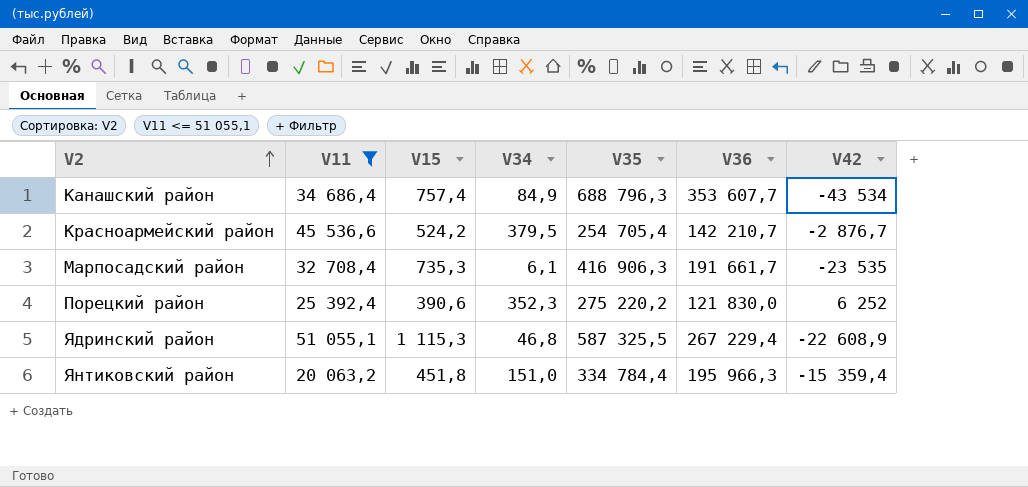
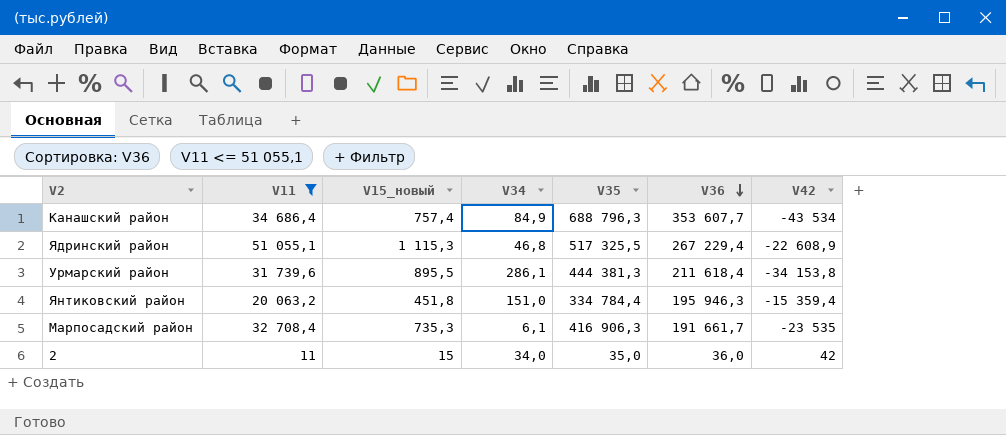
row order: V2 ascending -> V36 descending
column name: V15 -> V15_новый
row Красноармейский pайон: 45 536,6 | 524,2 | 379,5 | 254 705,4 | 142 210,7 | -2 876,7 -> none
row Порецкий pайон: 25 392,4 | 390,6 | 352,3 | 275 220,2 | 121 830,0 | 6 252 -> none
Ядринский pайон | V35: 587 325,5 -> 517 325,5
row Урмарский pайон: none -> 31 739,6 | 895,5 | 286,1 | 444 381,3 | 211 618,4 | -34 153,8
Янтиковский pайон | V36: 195 966,3 -> 195 946,3
row 2: none -> 11 | 15 | 34,0 | 35,0 | 36,0 | 42

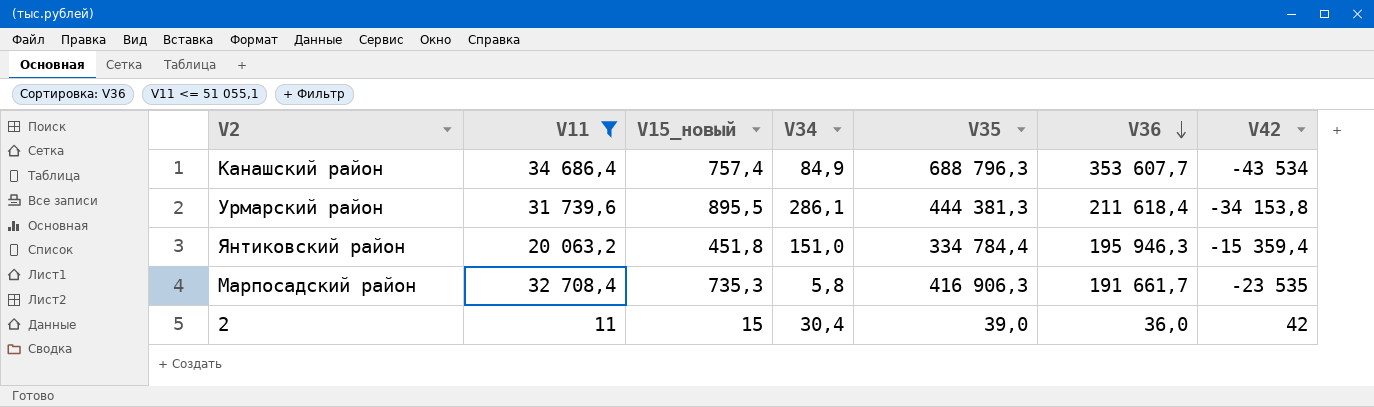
row Ядринский pайон: 51 055,1 | 1 115,3 | 46,8 | 517 325,5 | 267 229,4 | -22 608,9 -> none
Марпосадский pайон | V34: 6,1 -> 5,8
2 | V34: 34,0 -> 30,4
2 | V35: 35,0 -> 39,0

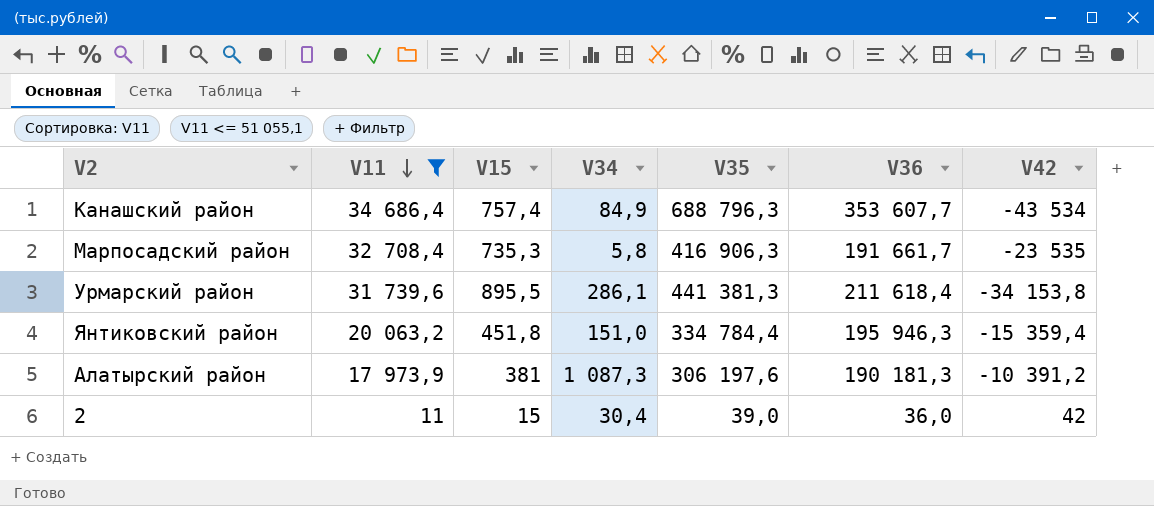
row order: V36 descending -> V11 descending
column name: V15_новый -> V15
Урмарский pайон | V35: 444 381,3 -> 441 381,3
row Алатырский район: none -> 17 973,9 | 381 | 1 087,3 | 306 197,6 | 190 181,3 | -10 391,2

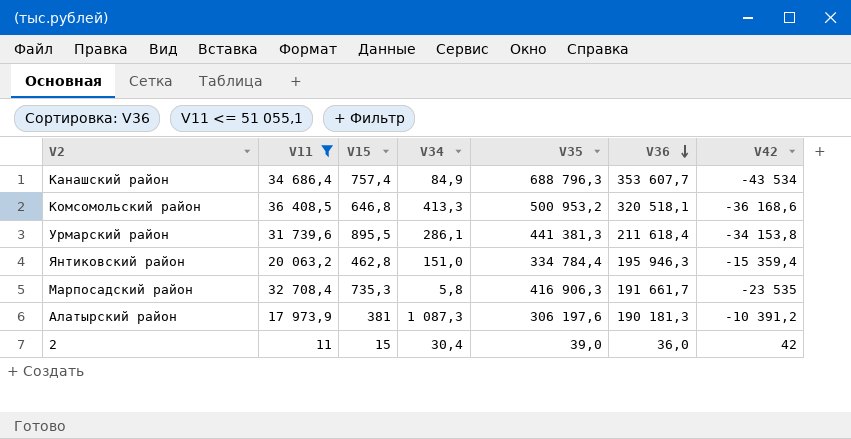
row order: V11 descending -> V36 descending
row Комсомольский pайон: none -> 36 408,5 | 646,8 | 413,3 | 500 953,2 | 320 518,1 | -36 168,6
Янтиковский pайон | V15: 451,8 -> 462,8

